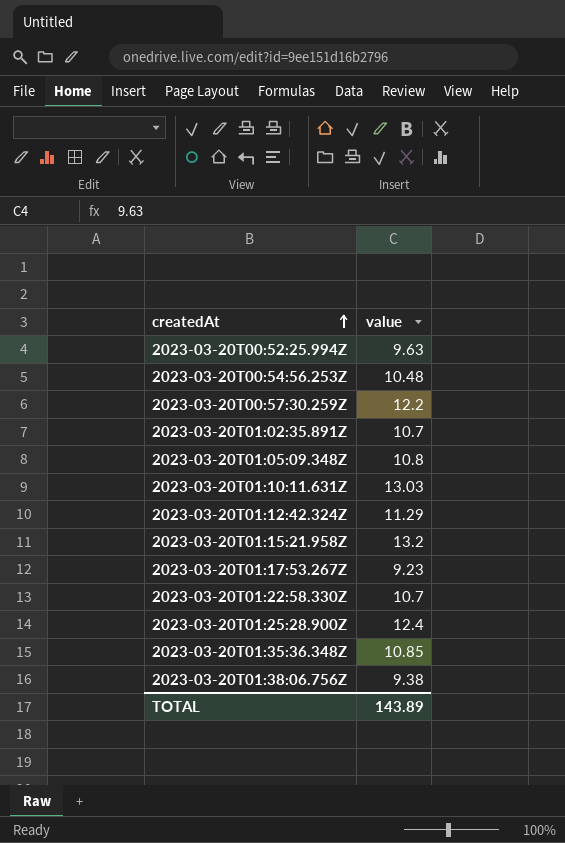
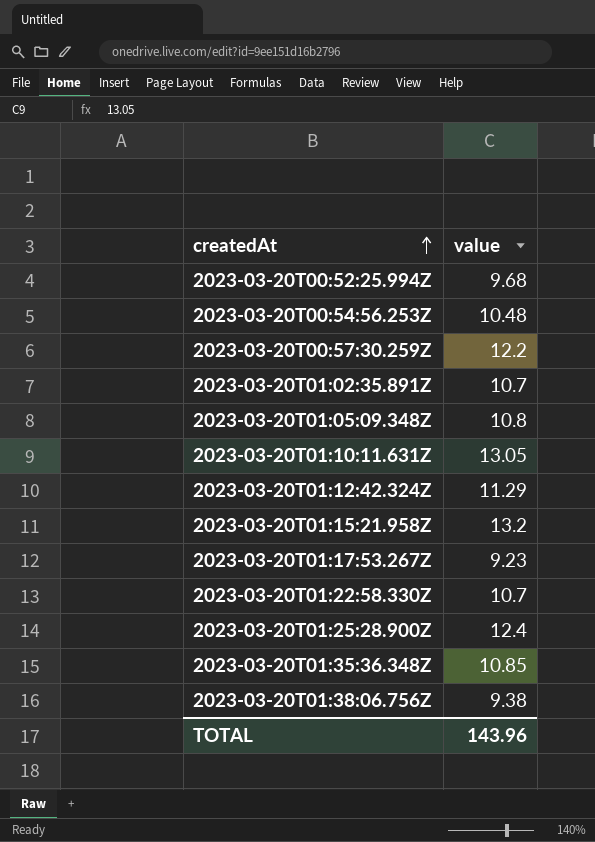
2023-03-20T00:52:25.994Z | value: 9.63 -> 9.68
2023-03-20T01:10:11.631Z | value: 13.03 -> 13.05
TOTAL | value: 143.89 -> 143.96

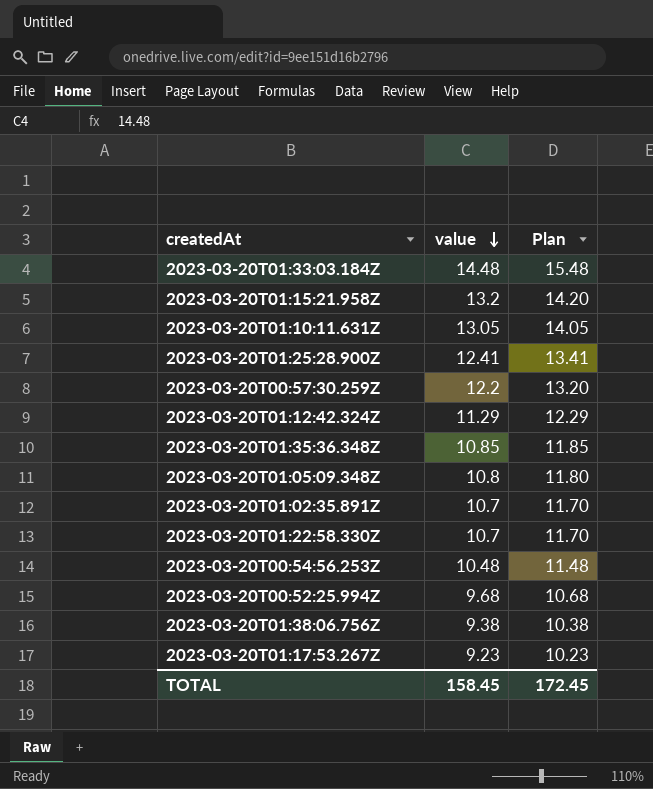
row order: createdAt ascending -> value descending
column Plan | formula: none -> [value] + 1
row 2023-03-20T01:33:03.184Z: none -> 14.48 | 15.48
2023-03-20T01:25:28.900Z | value: 12.4 -> 12.41
TOTAL | value: 143.96 -> 158.45

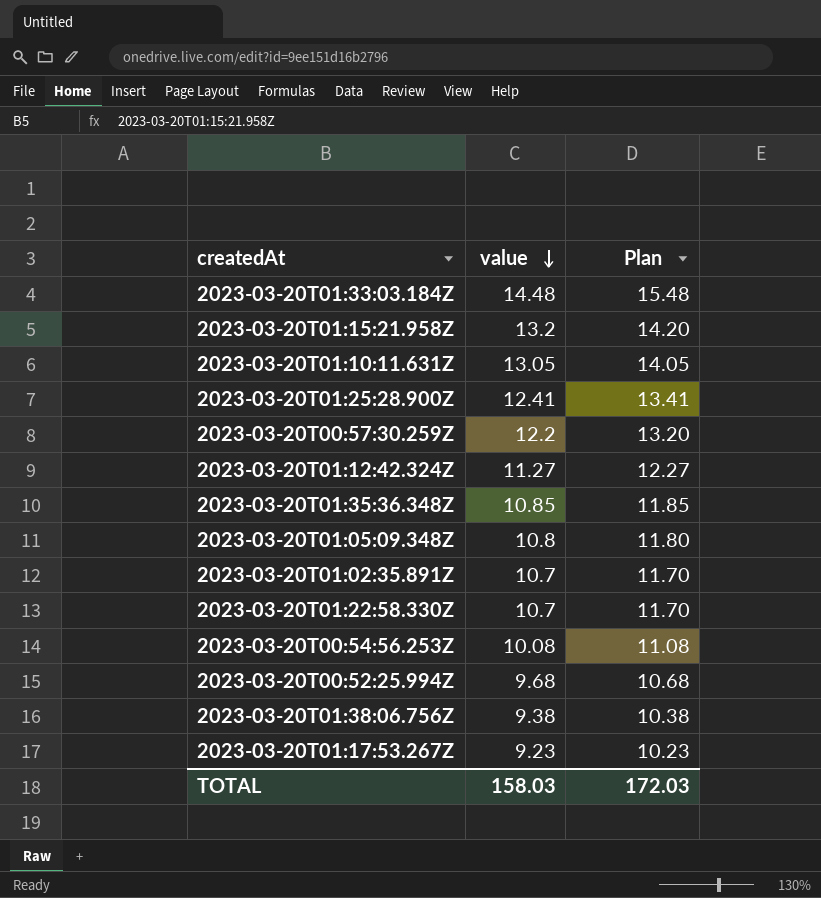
2023-03-20T01:12:42.324Z | value: 11.29 -> 11.27
2023-03-20T01:12:42.324Z | Plan: 12.29 -> 12.27
2023-03-20T00:54:56.253Z | value: 10.48 -> 10.08
2023-03-20T00:54:56.253Z | Plan: 11.48 -> 11.08
TOTAL | value: 158.45 -> 158.03
TOTAL | Plan: 172.45 -> 172.03

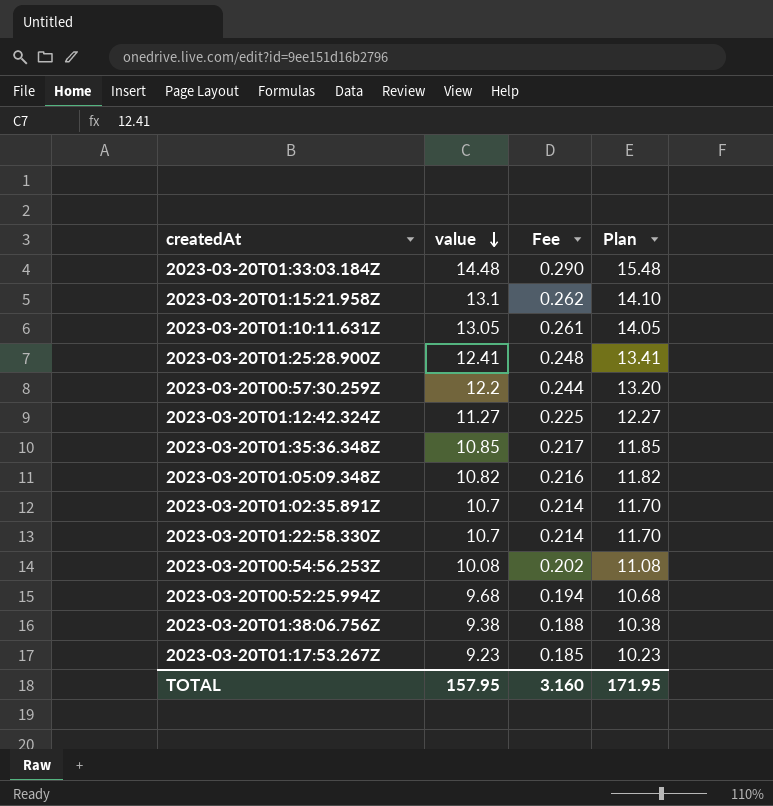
column Fee | formula: none -> [value] * 0.02
2023-03-20T01:15:21.958Z | value: 13.2 -> 13.1
2023-03-20T01:15:21.958Z | Plan: 14.20 -> 14.10
2023-03-20T01:05:09.348Z | value: 10.8 -> 10.82
2023-03-20T01:05:09.348Z | Plan: 11.80 -> 11.82
TOTAL | value: 158.03 -> 157.95
TOTAL | Plan: 172.03 -> 171.95

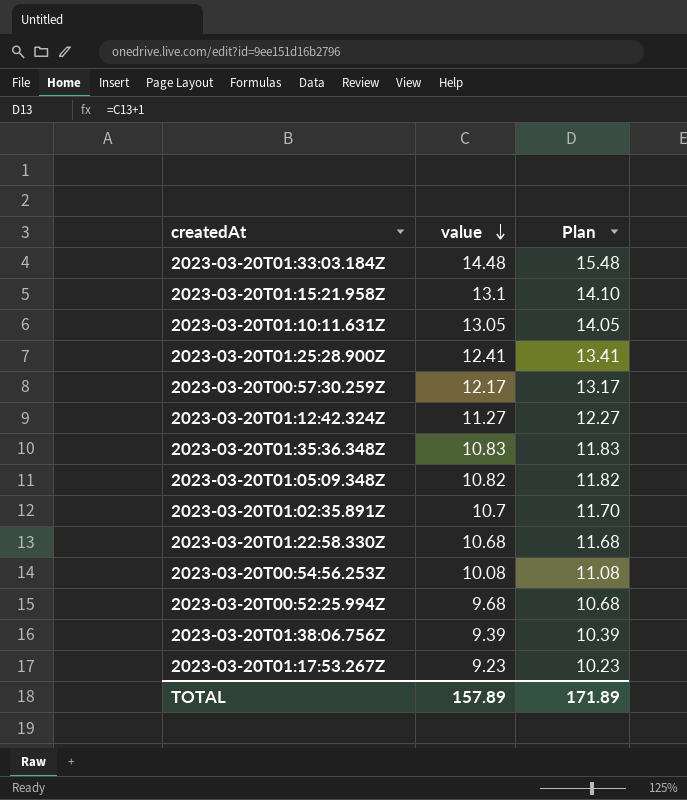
column Fee | formula: [value] * 0.02 -> none
2023-03-20T00:57:30.259Z | value: 12.2 -> 12.17
2023-03-20T00:57:30.259Z | Plan: 13.20 -> 13.17
2023-03-20T01:35:36.348Z | value: 10.85 -> 10.83
2023-03-20T01:35:36.348Z | Plan: 11.85 -> 11.83
2023-03-20T01:22:58.330Z | value: 10.7 -> 10.68
2023-03-20T01:22:58.330Z | Plan: 11.70 -> 11.68
2023-03-20T01:38:06.756Z | value: 9.38 -> 9.39
2023-03-20T01:38:06.756Z | Plan: 10.38 -> 10.39
TOTAL | value: 157.95 -> 157.89
TOTAL | Plan: 171.95 -> 171.89

